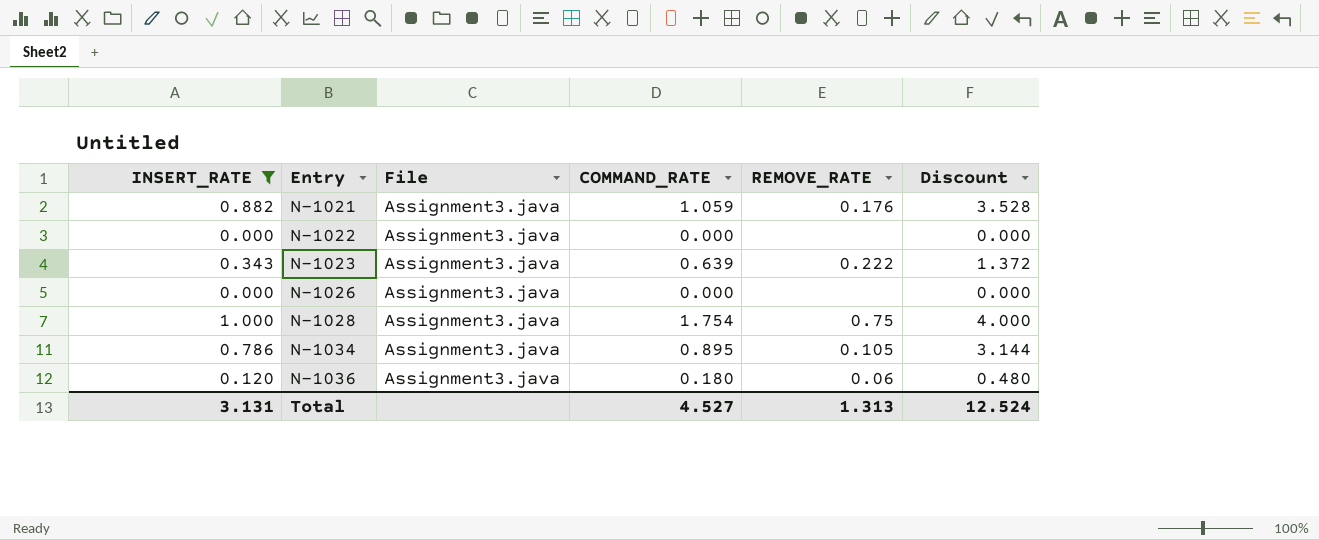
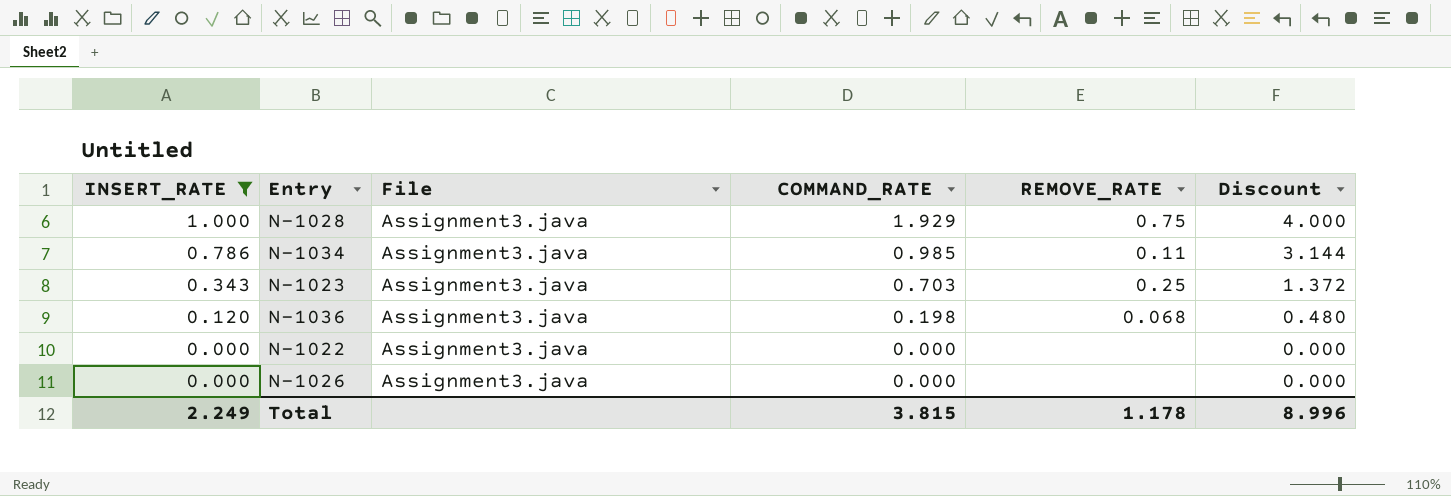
row order: Entry ascending -> INSERT_RATE descending
row N-1021: 0.882 | Assignment3.java | 1.059 | 0.176 | 3.528 -> none
N-1028 | COMMAND_RATE: 1.754 -> 1.929
N-1034 | COMMAND_RATE: 0.895 -> 0.985
N-1034 | REMOVE_RATE: 0.105 -> 0.11
N-1023 | COMMAND_RATE: 0.639 -> 0.703
N-1023 | REMOVE_RATE: 0.222 -> 0.25
N-1036 | COMMAND_RATE: 0.180 -> 0.198
N-1036 | REMOVE_RATE: 0.06 -> 0.068
Total | INSERT_RATE: 3.131 -> 2.249
Total | COMMAND_RATE: 4.527 -> 3.815
Total | REMOVE_RATE: 1.313 -> 1.178
Total | Discount: 12.524 -> 8.996

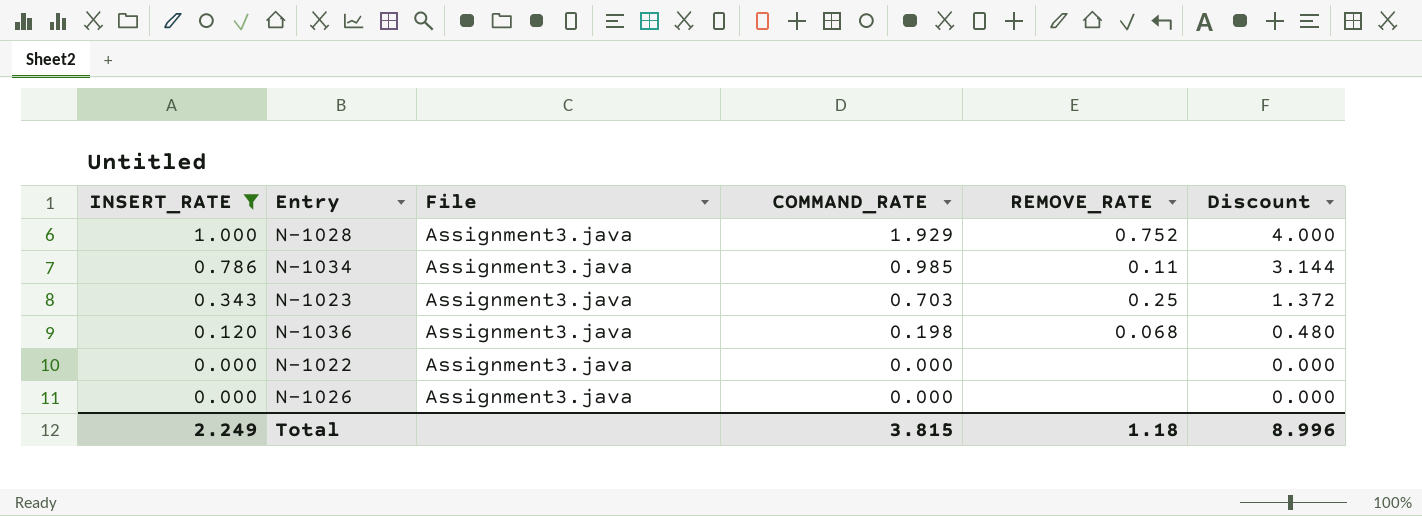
N-1028 | REMOVE_RATE: 0.75 -> 0.752
Total | REMOVE_RATE: 1.178 -> 1.18

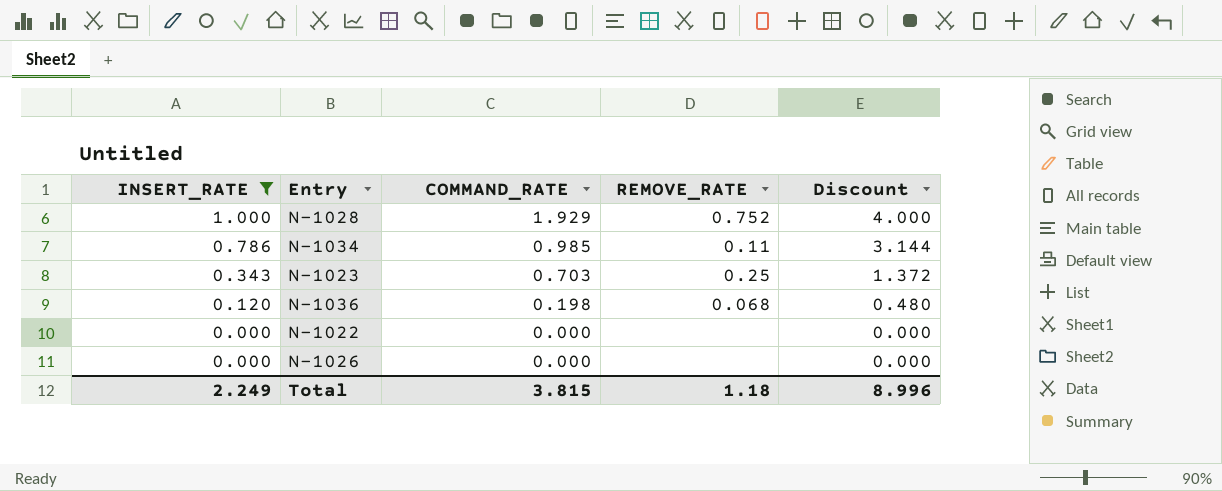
column File | position: 3 -> none

